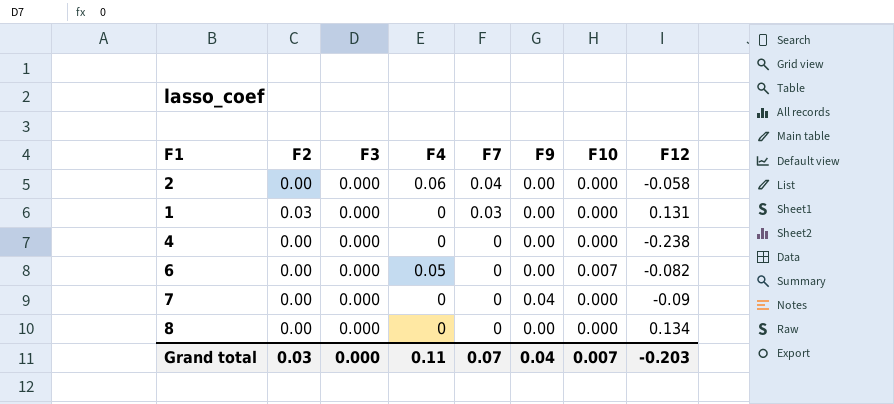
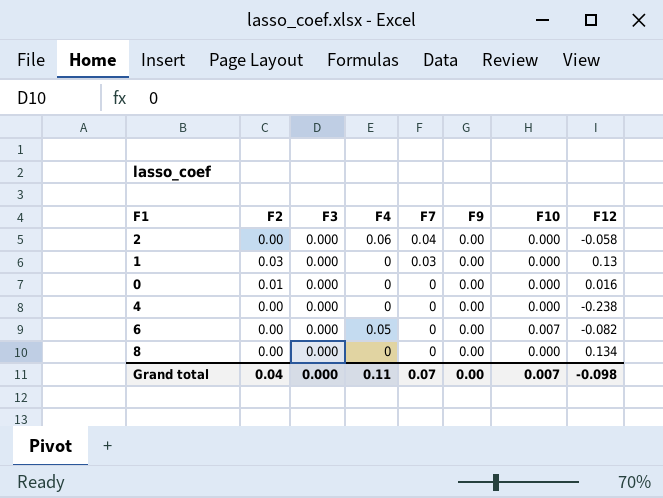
row 7: 0.00 | 0.000 | 0 | 0 | 0.04 | 0.000 | -0.09 -> none
1 | F12: 0.131 -> 0.13
row 0: none -> 0.01 | 0.000 | 0 | 0 | 0.00 | 0.000 | 0.016
Grand total | F2: 0.03 -> 0.04
Grand total | F9: 0.04 -> 0.00
Grand total | F12: -0.203 -> -0.098

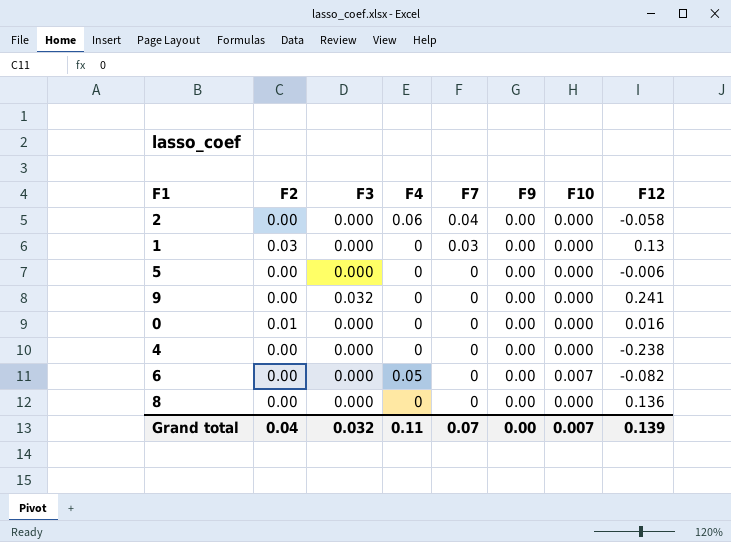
row 5: none -> 0.00 | 0.000 | 0 | 0 | 0.00 | 0.000 | -0.006
row 9: none -> 0.00 | 0.032 | 0 | 0 | 0.00 | 0.000 | 0.241
8 | F12: 0.134 -> 0.136
Grand total | F3: 0.000 -> 0.032
Grand total | F12: -0.098 -> 0.139

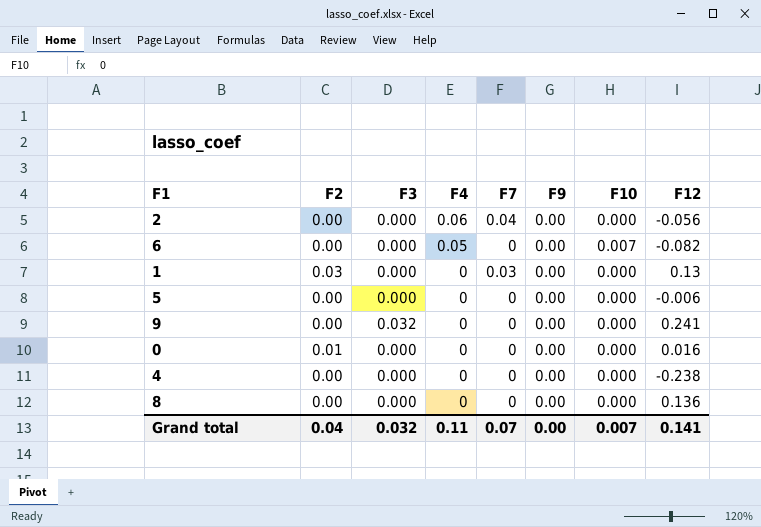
row order: F7 descending -> F4 descending
2 | F12: -0.058 -> -0.056
Grand total | F12: 0.139 -> 0.141

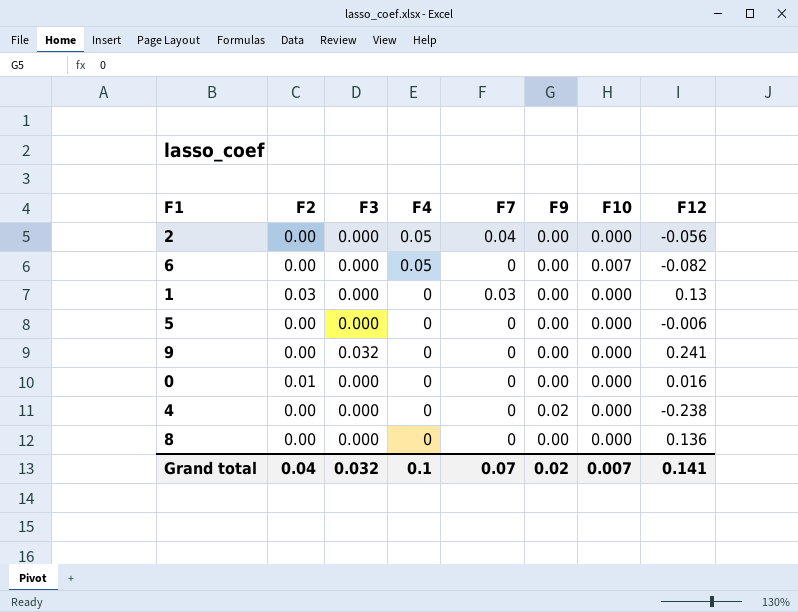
2 | F4: 0.06 -> 0.05
4 | F9: 0.00 -> 0.02
Grand total | F4: 0.11 -> 0.1
Grand total | F9: 0.00 -> 0.02

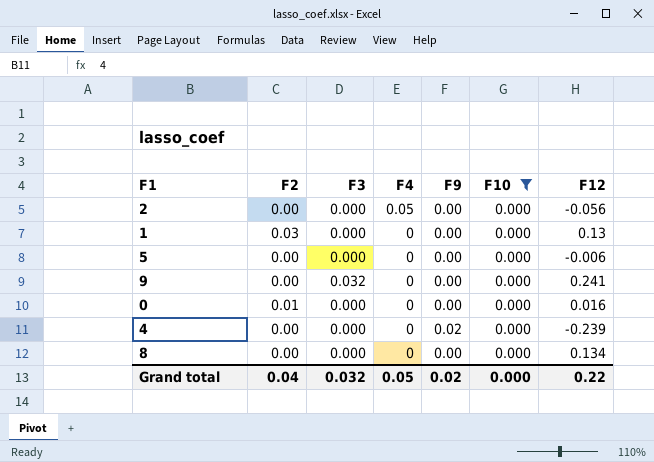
filter: none -> F10 = 0.000
column F7 | position: 5 -> none
4 | F12: -0.238 -> -0.239
8 | F12: 0.136 -> 0.134
Grand total | F4: 0.1 -> 0.05
Grand total | F10: 0.007 -> 0.000
Grand total | F12: 0.141 -> 0.22

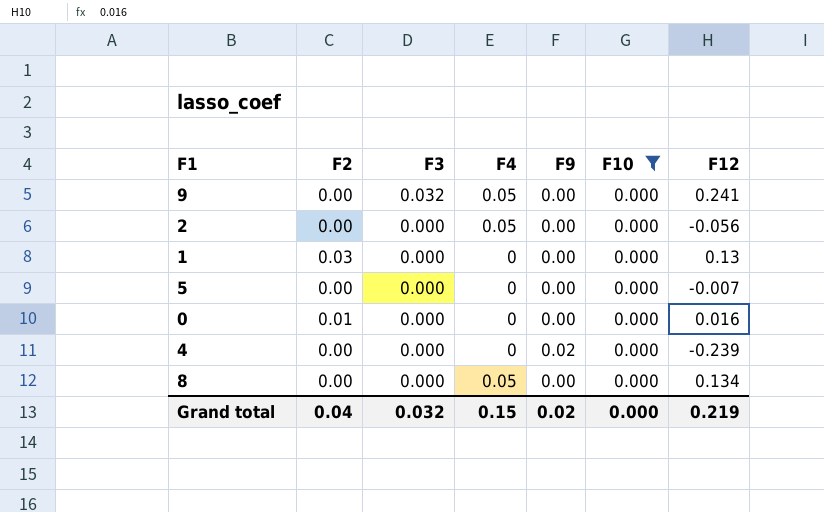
row order: F4 descending -> F3 descending
9 | F4: 0 -> 0.05
5 | F12: -0.006 -> -0.007
8 | F4: 0 -> 0.05
Grand total | F4: 0.05 -> 0.15
Grand total | F12: 0.22 -> 0.219

